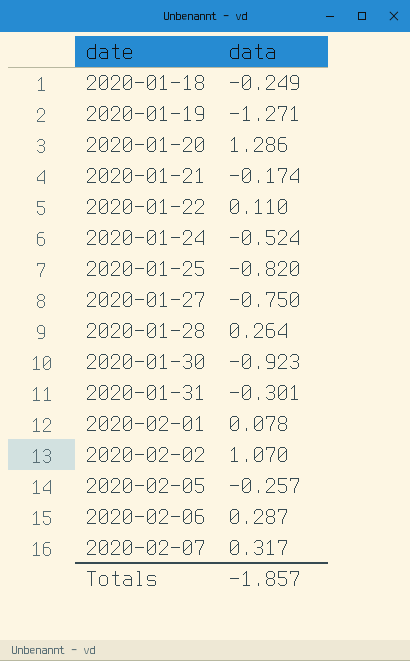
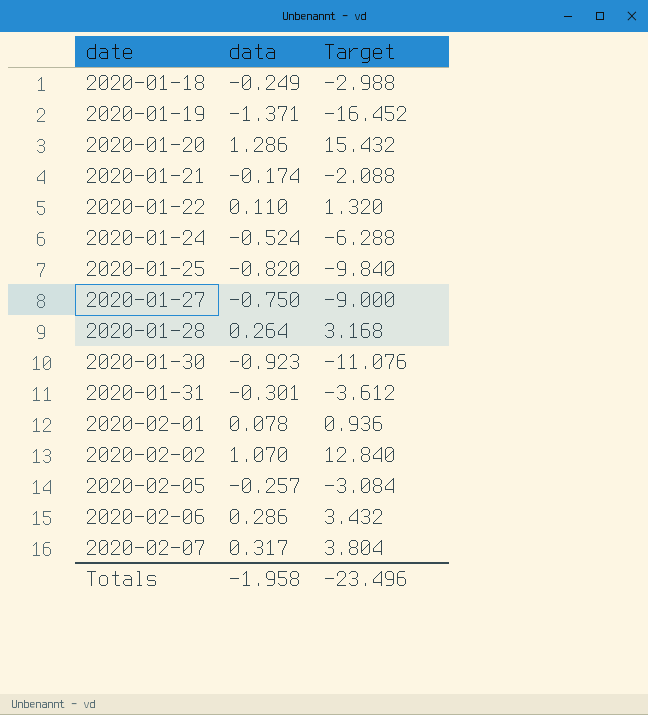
column Target | formula: none -> [data] * 12
2020-01-19 | data: -1.271 -> -1.371
2020-02-06 | data: 0.287 -> 0.286
Totals | data: -1.857 -> -1.958

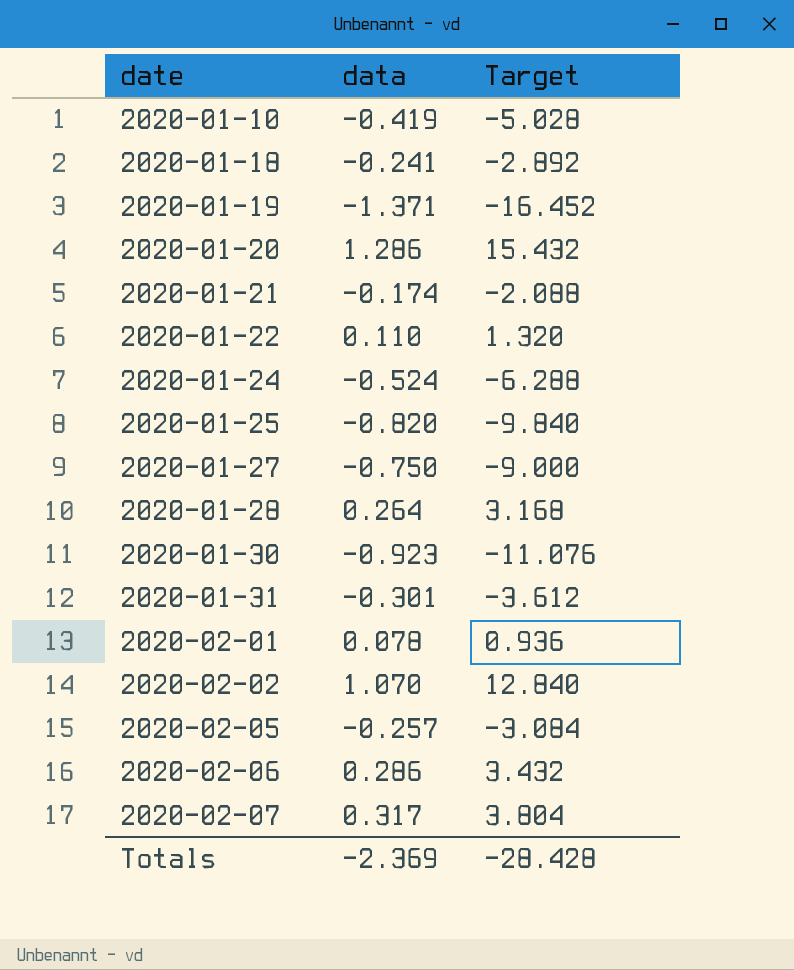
row 2020-01-10: none -> -0.419 | -5.028
2020-01-18 | data: -0.249 -> -0.241
2020-01-18 | Target: -2.988 -> -2.892
Totals | data: -1.958 -> -2.369
Totals | Target: -23.496 -> -28.428

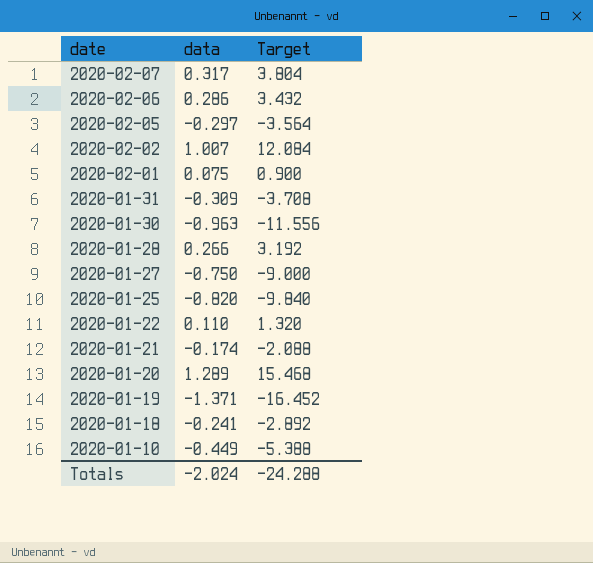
row order: date ascending -> date descending
row 2020-01-24: -0.524 | -6.288 -> none
2020-02-05 | data: -0.257 -> -0.297
2020-02-05 | Target: -3.084 -> -3.564
2020-02-02 | data: 1.070 -> 1.007
2020-02-02 | Target: 12.840 -> 12.084
2020-02-01 | data: 0.078 -> 0.075
2020-02-01 | Target: 0.936 -> 0.900
2020-01-31 | data: -0.301 -> -0.309
2020-01-31 | Target: -3.612 -> -3.708
2020-01-30 | data: -0.923 -> -0.963
2020-01-30 | Target: -11.076 -> -11.556
2020-01-28 | data: 0.264 -> 0.266
2020-01-28 | Target: 3.168 -> 3.192
2020-01-20 | data: 1.286 -> 1.289
2020-01-20 | Target: 15.432 -> 15.468
2020-01-10 | data: -0.419 -> -0.449
2020-01-10 | Target: -5.028 -> -5.388
Totals | data: -2.369 -> -2.024
Totals | Target: -28.428 -> -24.288

